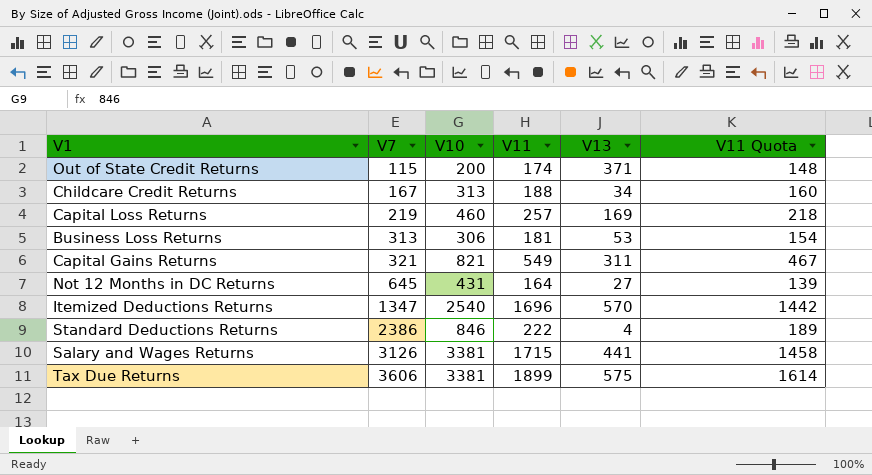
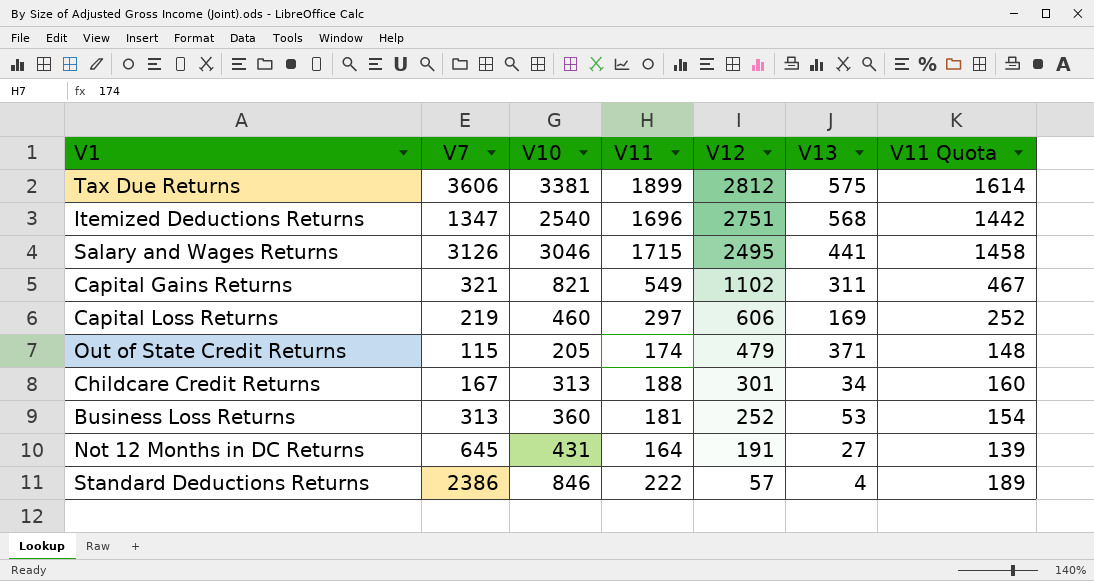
row order: V7 ascending -> V12 descending
column V12 | position: none -> 5
Itemized Deductions Returns | V13: 570 -> 568
Salary and Wages Returns | V10: 3381 -> 3046
Capital Loss Returns | V11: 257 -> 297
Capital Loss Returns | V11 Quota: 218 -> 252
Out of State Credit Returns | V10: 200 -> 205
Business Loss Returns | V10: 306 -> 360

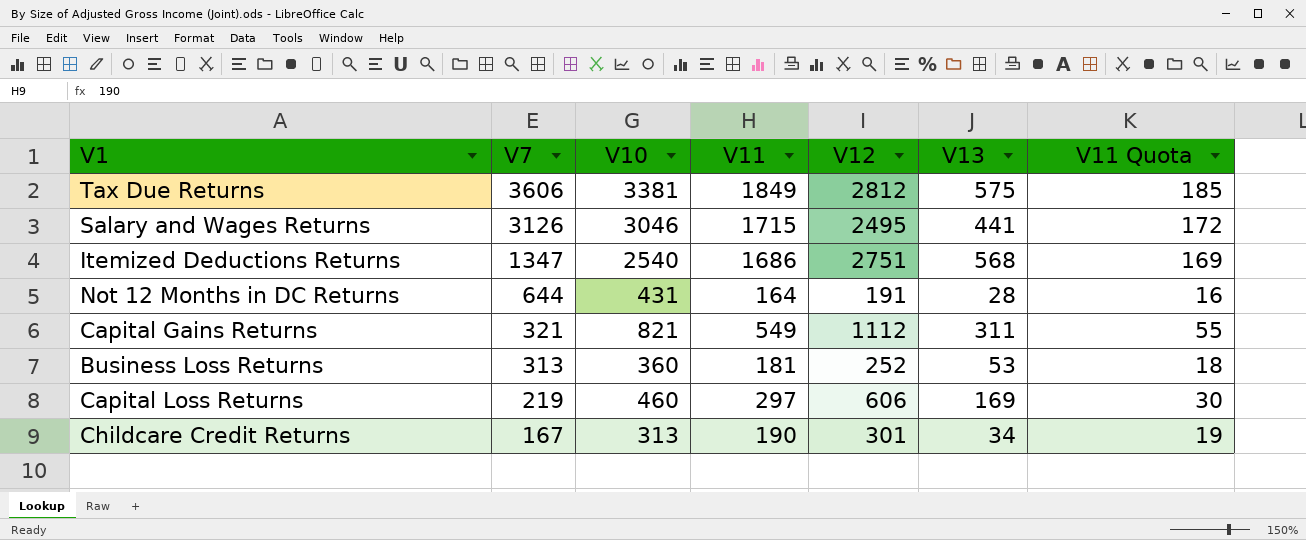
row order: V12 descending -> V7 descending
column V11 Quota | formula: [V11] * 0.85 -> [V11] * 0.1
row Out of State Credit Returns: 115 | 205 | 174 | 479 | 371 | 148 -> none
row Standard Deductions Returns: 2386 | 846 | 222 | 57 | 4 | 189 -> none
Tax Due Returns | V11: 1899 -> 1849
Itemized Deductions Returns | V11: 1696 -> 1686
Not 12 Months in DC Returns | V7: 645 -> 644
Not 12 Months in DC Returns | V13: 27 -> 28
Capital Gains Returns | V12: 1102 -> 1112
Childcare Credit Returns | V11: 188 -> 190

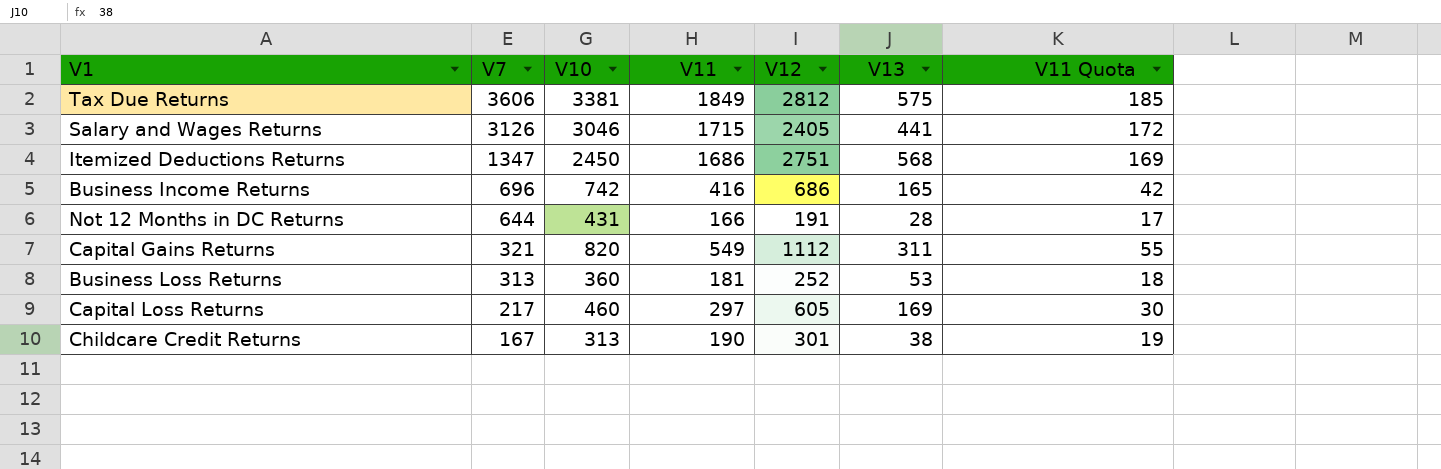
Salary and Wages Returns | V12: 2495 -> 2405
Itemized Deductions Returns | V10: 2540 -> 2450
row Business Income Returns: none -> 696 | 742 | 416 | 686 | 165 | 42
Not 12 Months in DC Returns | V11: 164 -> 166
Not 12 Months in DC Returns | V11 Quota: 16 -> 17
Capital Gains Returns | V10: 821 -> 820
Capital Loss Returns | V7: 219 -> 217
Capital Loss Returns | V12: 606 -> 605
Childcare Credit Returns | V13: 34 -> 38

